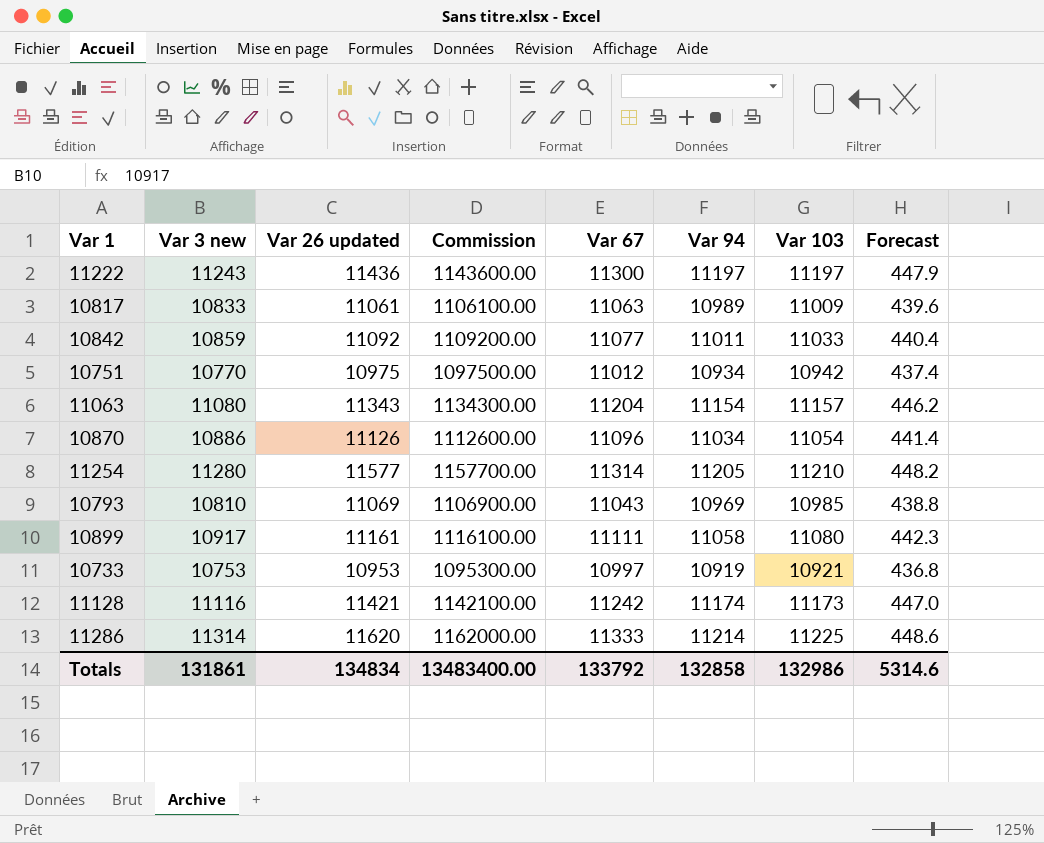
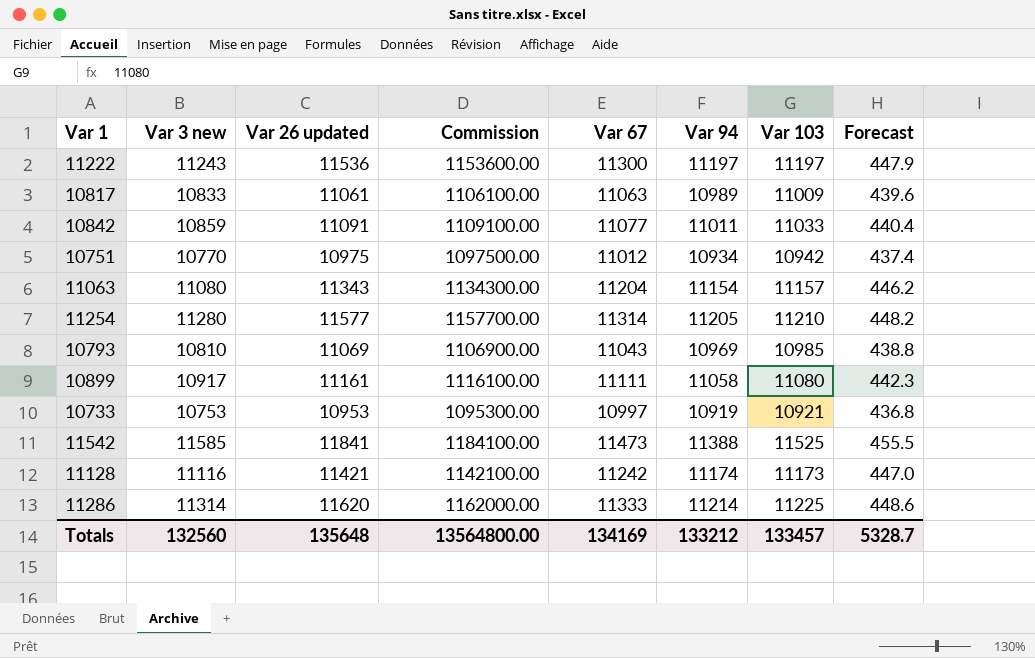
row 10870: 10886 | 11126 | 1112600.00 | 11096 | 11034 | 11054 | 441.4 -> none
11222 | Var 26 updated: 11436 -> 11536
11222 | Commission: 1143600.00 -> 1153600.00
10842 | Var 26 updated: 11092 -> 11091
10842 | Commission: 1109200.00 -> 1109100.00
row 11542: none -> 11585 | 11841 | 1184100.00 | 11473 | 11388 | 11525 | 455.5
Totals | Var 3 new: 131861 -> 132560
Totals | Var 26 updated: 134834 -> 135648
Totals | Commission: 13483400.00 -> 13564800.00
Totals | Var 67: 133792 -> 134169
Totals | Var 94: 132858 -> 133212
Totals | Var 103: 132986 -> 133457
Totals | Forecast: 5314.6 -> 5328.7

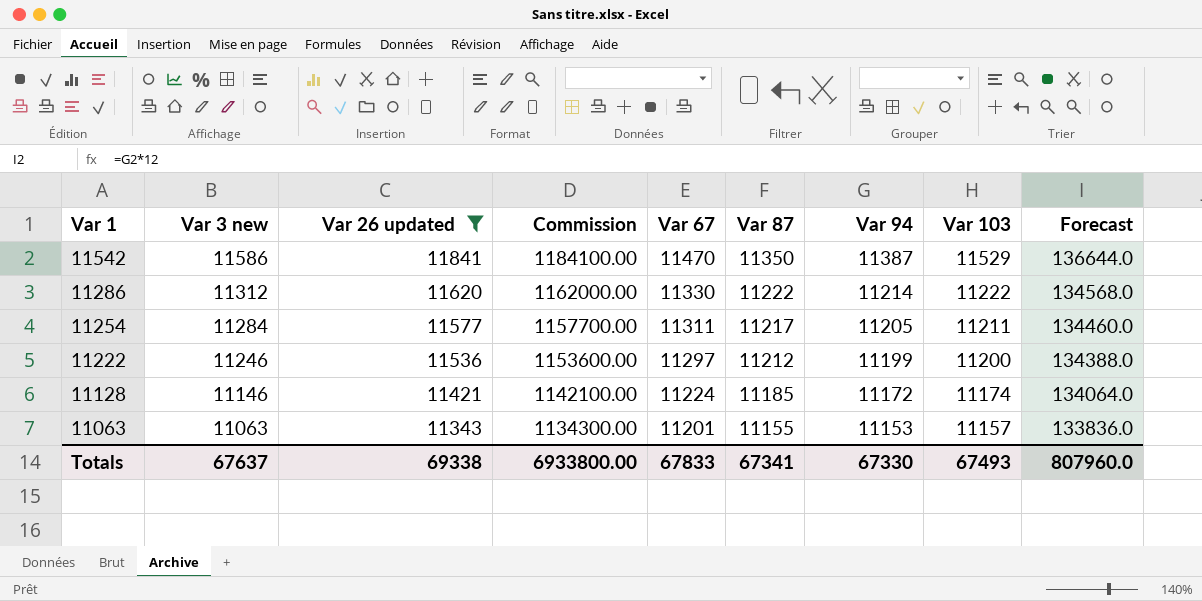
filter: none -> Var 26 updated >= 11343
row order: none -> Var 1 descending
column Var 87 | position: none -> 6
column Forecast | formula: [Var 94] * 0.04 -> [Var 94] * 12
11542 | Var 3 new: 11585 -> 11586
11542 | Var 67: 11473 -> 11470
11542 | Var 94: 11388 -> 11387
11542 | Var 103: 11525 -> 11529
11286 | Var 3 new: 11314 -> 11312
11286 | Var 67: 11333 -> 11330
11286 | Var 103: 11225 -> 11222
11254 | Var 3 new: 11280 -> 11284
11254 | Var 67: 11314 -> 11311
11254 | Var 103: 11210 -> 11211
11222 | Var 3 new: 11243 -> 11246
11222 | Var 67: 11300 -> 11297
11222 | Var 94: 11197 -> 11199
11222 | Var 103: 11197 -> 11200
11128 | Var 3 new: 11116 -> 11146
11128 | Var 67: 11242 -> 11224
11128 | Var 94: 11174 -> 11172
11128 | Var 103: 11173 -> 11174
11063 | Var 3 new: 11080 -> 11063
11063 | Var 67: 11204 -> 11201
11063 | Var 94: 11154 -> 11153
Totals | Var 3 new: 132560 -> 67637
Totals | Var 26 updated: 135648 -> 69338
Totals | Commission: 13564800.00 -> 6933800.00
Totals | Var 67: 134169 -> 67833
Totals | Var 94: 133212 -> 67330
Totals | Var 103: 133457 -> 67493
Totals | Forecast: 5328.7 -> 807960.0

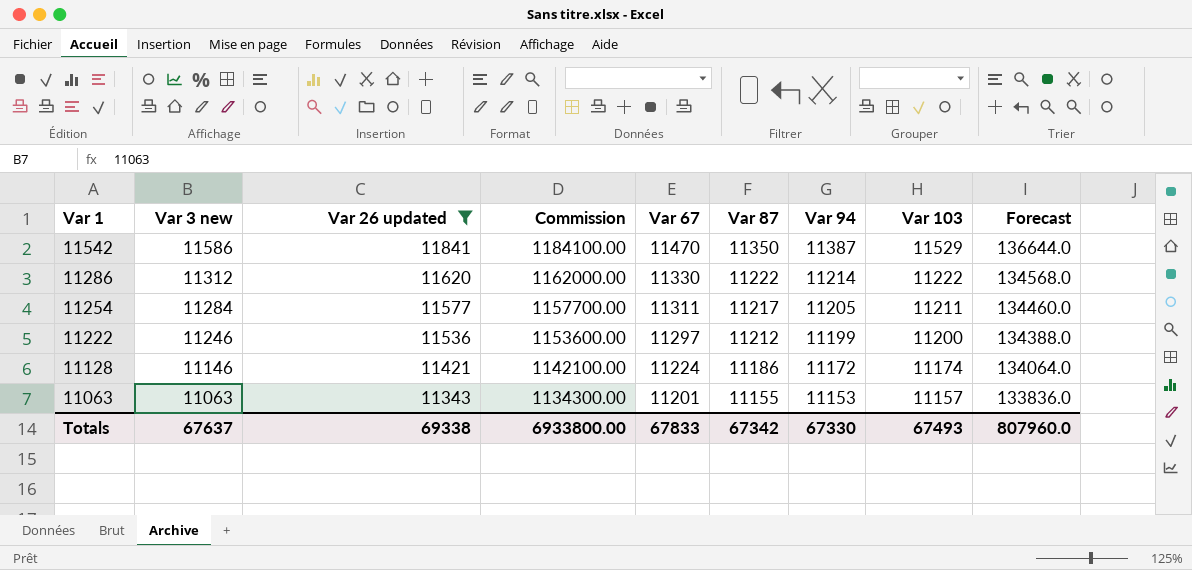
11128 | Var 87: 11185 -> 11186
Totals | Var 87: 67341 -> 67342

